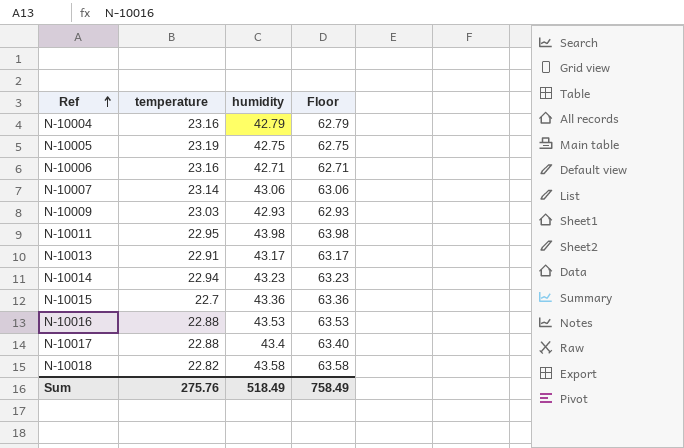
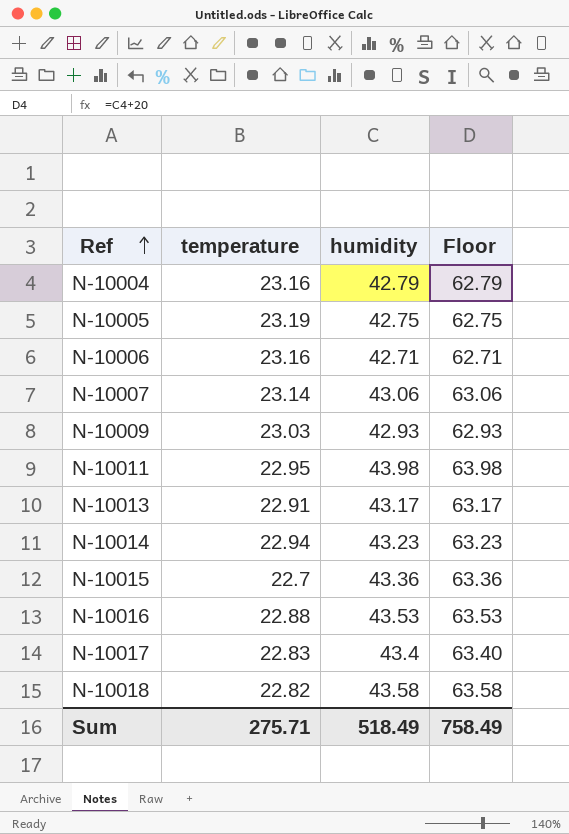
N-10017 | temperature: 22.88 -> 22.83
Sum | temperature: 275.76 -> 275.71

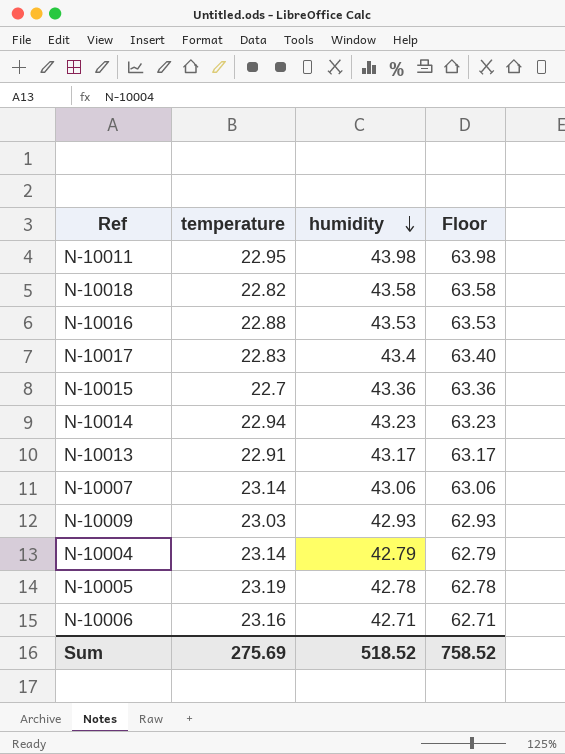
row order: Ref ascending -> humidity descending
N-10004 | temperature: 23.16 -> 23.14
N-10005 | humidity: 42.75 -> 42.78
N-10005 | Floor: 62.75 -> 62.78
Sum | temperature: 275.71 -> 275.69
Sum | humidity: 518.49 -> 518.52
Sum | Floor: 758.49 -> 758.52

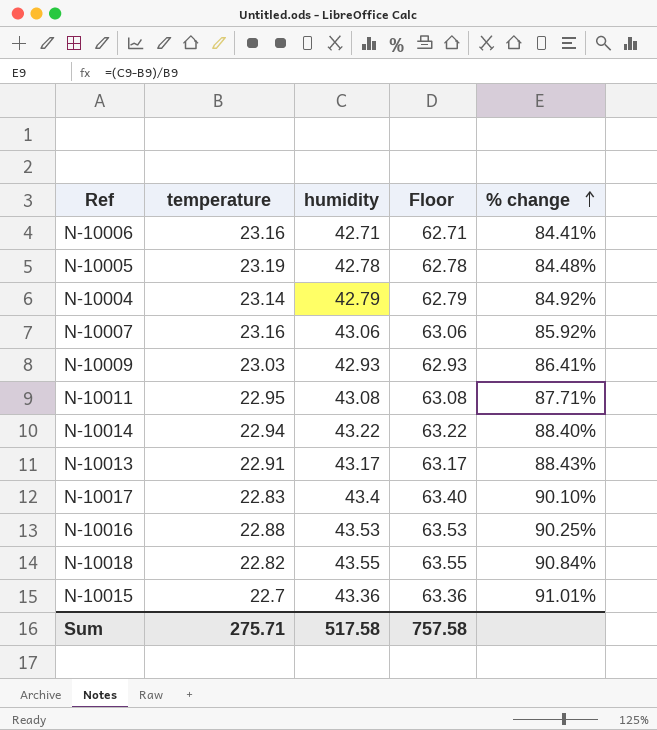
row order: humidity descending -> % change ascending
column % change | formula: none -> ([humidity] - [temperature]) / [temperature]
N-10007 | temperature: 23.14 -> 23.16
N-10011 | humidity: 43.98 -> 43.08
N-10011 | Floor: 63.98 -> 63.08
N-10014 | humidity: 43.23 -> 43.22
N-10014 | Floor: 63.23 -> 63.22
N-10018 | humidity: 43.58 -> 43.55
N-10018 | Floor: 63.58 -> 63.55
Sum | temperature: 275.69 -> 275.71
Sum | humidity: 518.52 -> 517.58
Sum | Floor: 758.52 -> 757.58

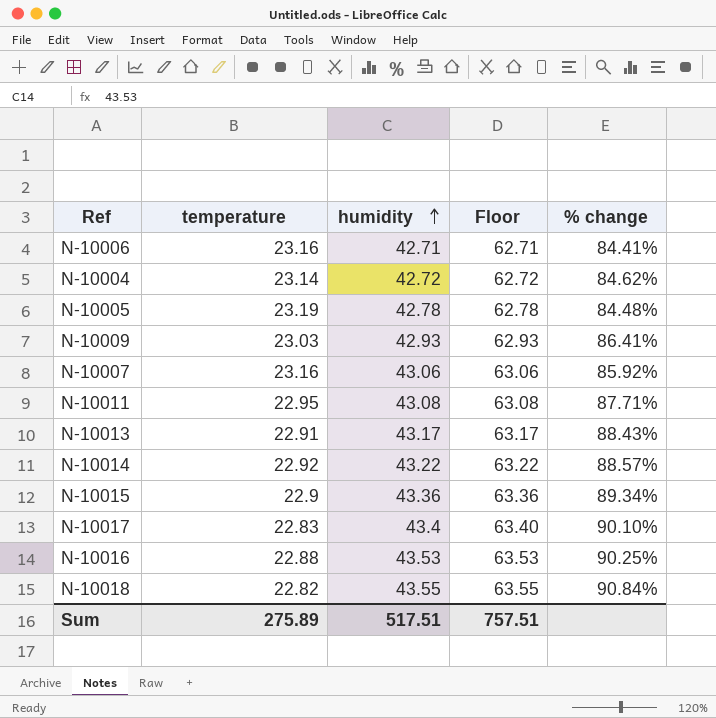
row order: % change ascending -> humidity ascending
N-10004 | humidity: 42.79 -> 42.72
N-10004 | Floor: 62.79 -> 62.72
N-10004 | % change: 84.92% -> 84.62%
N-10014 | temperature: 22.94 -> 22.92
N-10014 | % change: 88.40% -> 88.57%
N-10015 | temperature: 22.7 -> 22.9
N-10015 | % change: 91.01% -> 89.34%
Sum | temperature: 275.71 -> 275.89
Sum | humidity: 517.58 -> 517.51
Sum | Floor: 757.58 -> 757.51

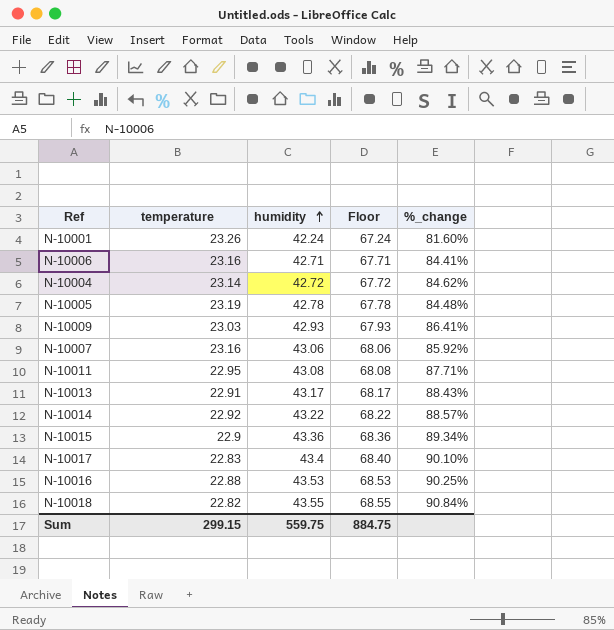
column Floor | formula: [humidity] + 20 -> [humidity] + 25
column name: % change -> %_change
row N-10001: none -> 23.26 | 42.24 | 67.24 | 81.60%
Sum | temperature: 275.89 -> 299.15
Sum | humidity: 517.51 -> 559.75
Sum | Floor: 757.51 -> 884.75

